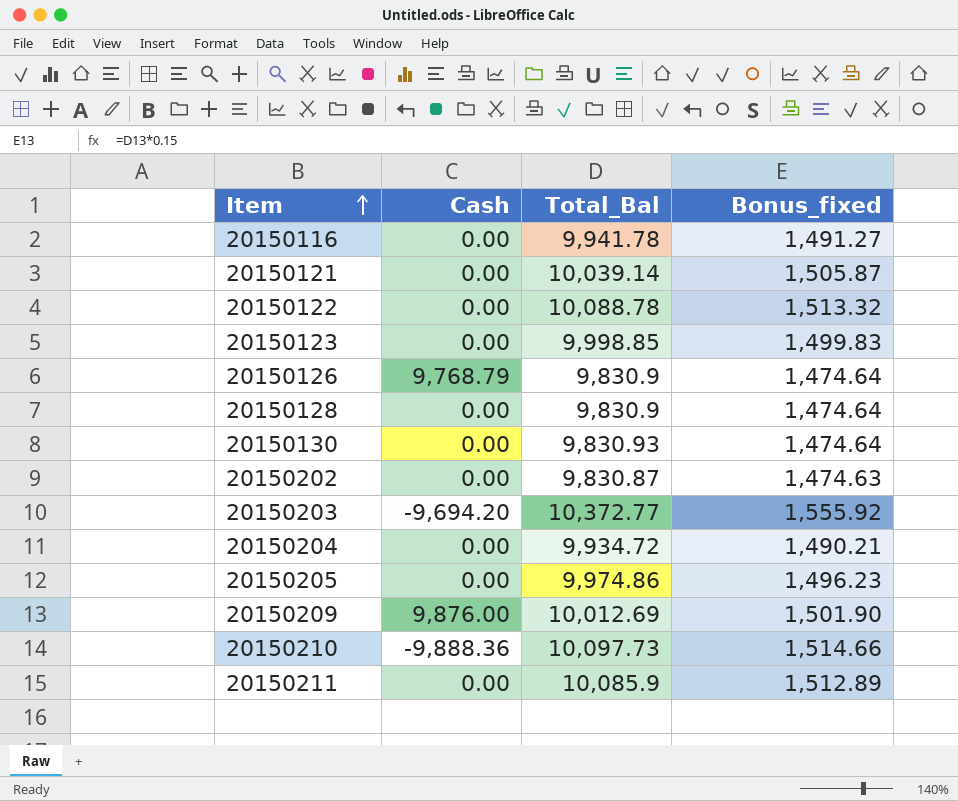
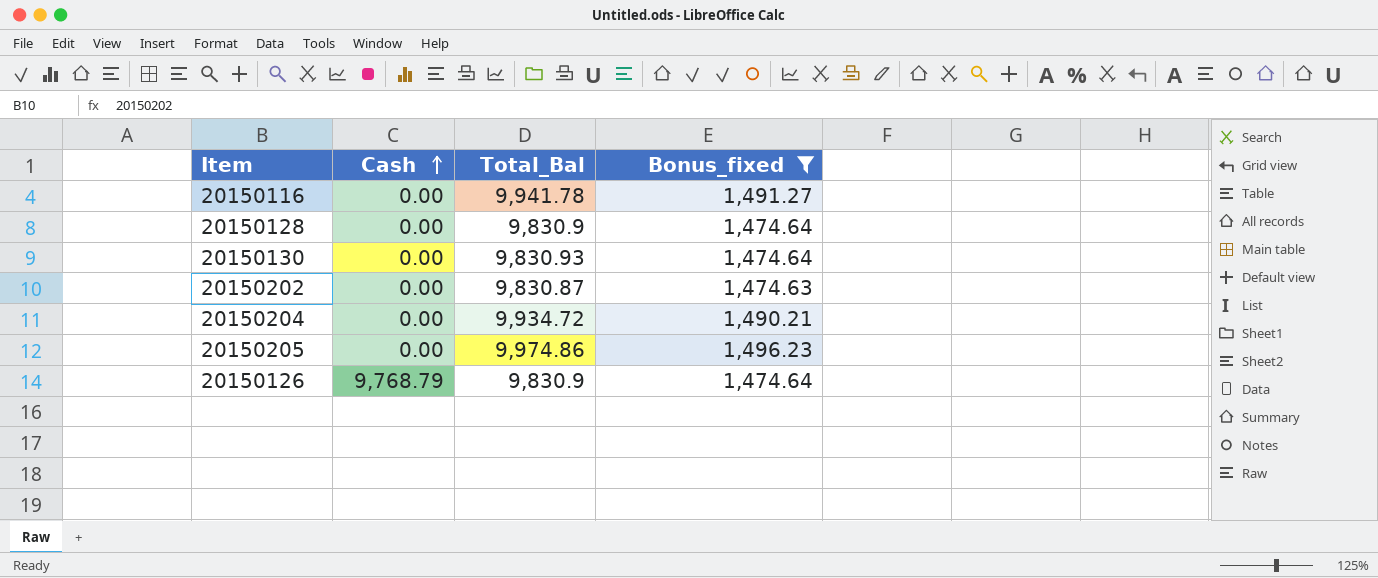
filter: none -> Bonus_fixed <= 1,496.23
row order: Item ascending -> Cash ascending

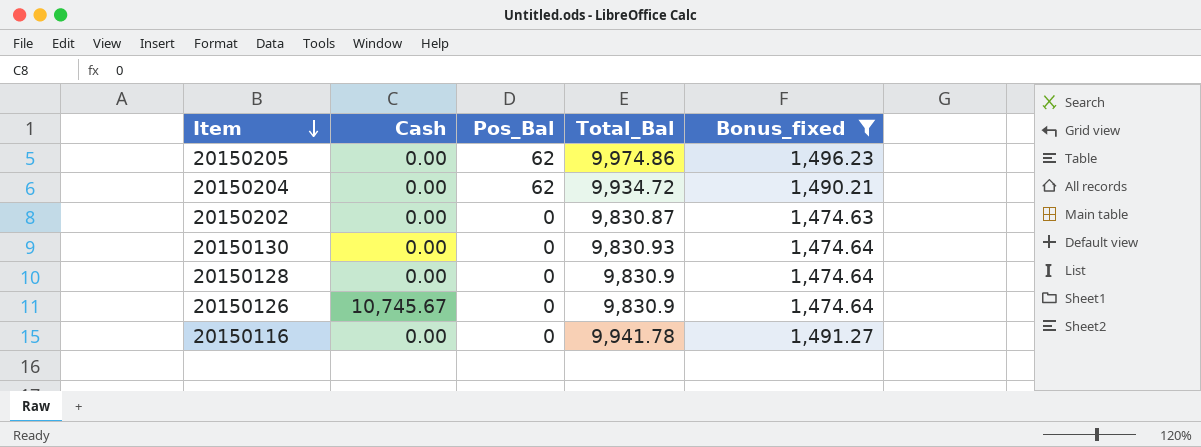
row order: Cash ascending -> Item descending
column Pos_Bal | position: none -> 3
20150126 | Cash: 9,768.79 -> 10,745.67

